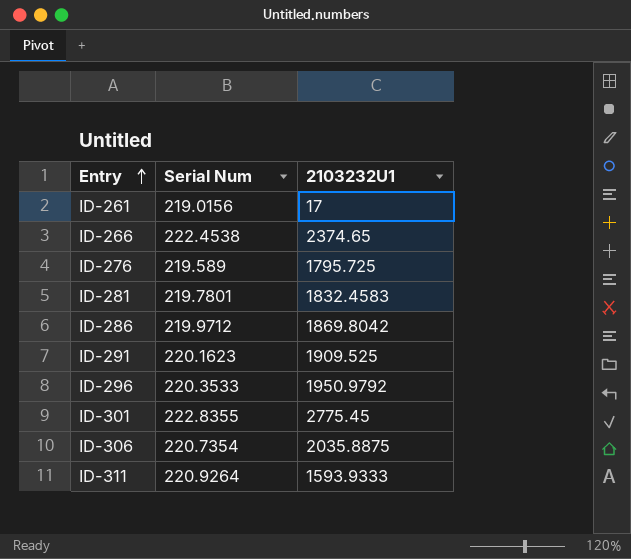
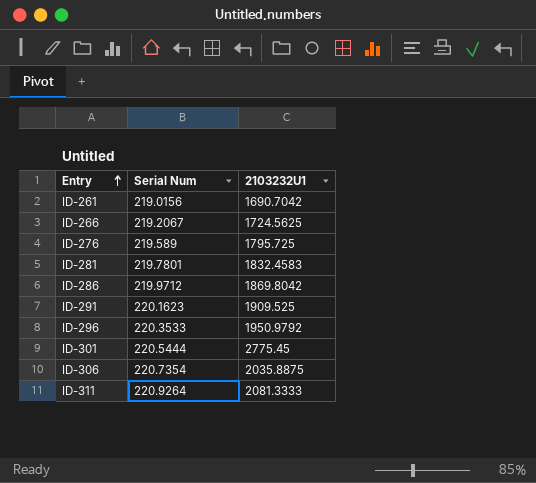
ID-261 | 2103232U1: 17 -> 1690.7042
ID-266 | Serial Num: 222.4538 -> 219.2067
ID-266 | 2103232U1: 2374.65 -> 1724.5625
ID-301 | Serial Num: 222.8355 -> 220.5444
ID-311 | 2103232U1: 1593.9333 -> 2081.3333

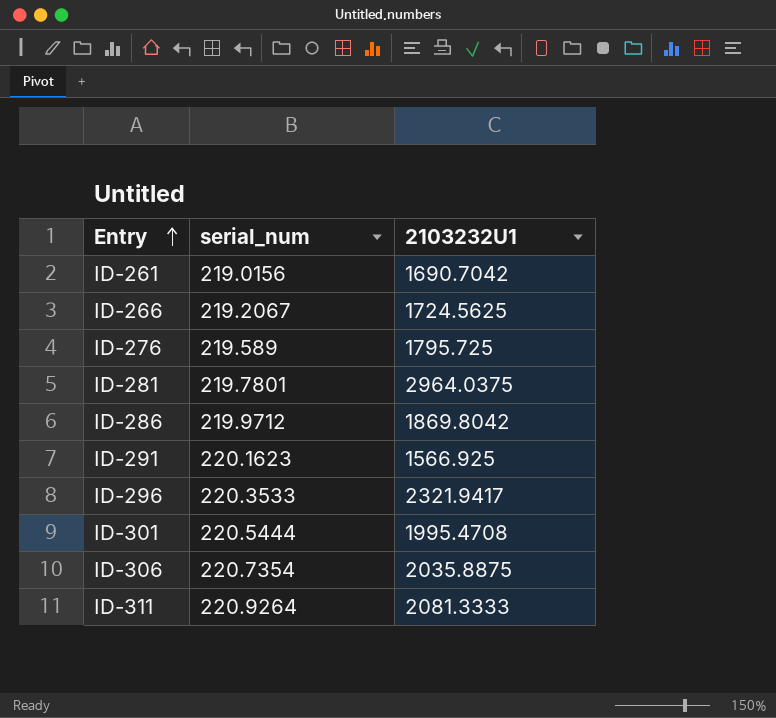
column name: Serial Num -> serial_num
ID-281 | 2103232U1: 1832.4583 -> 2964.0375
ID-291 | 2103232U1: 1909.525 -> 1566.925
ID-296 | 2103232U1: 1950.9792 -> 2321.9417
ID-301 | 2103232U1: 2775.45 -> 1995.4708

